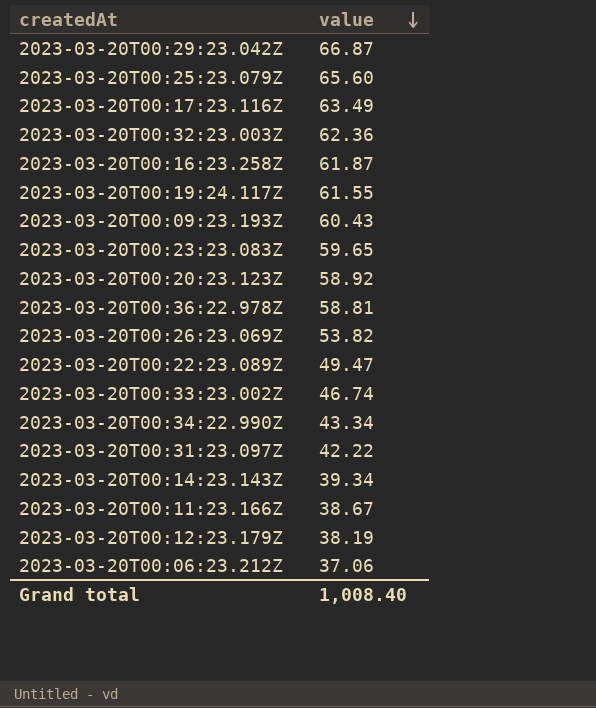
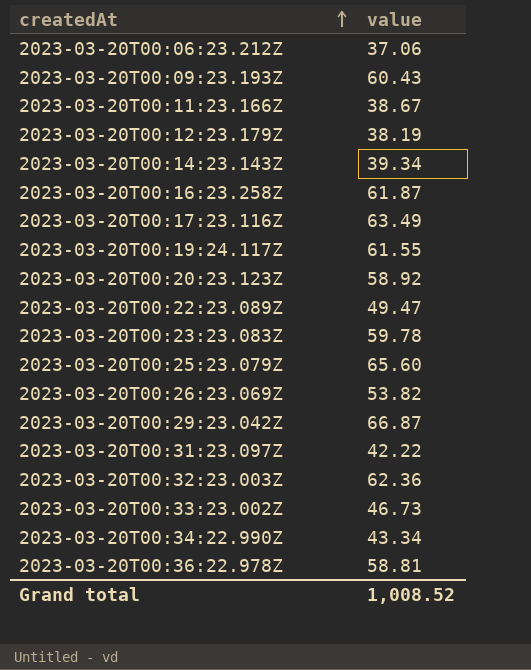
row order: value descending -> createdAt ascending
2023-03-20T00:23:23.083Z | value: 59.65 -> 59.78
2023-03-20T00:33:23.002Z | value: 46.74 -> 46.73
Grand total | value: 1,008.40 -> 1,008.52

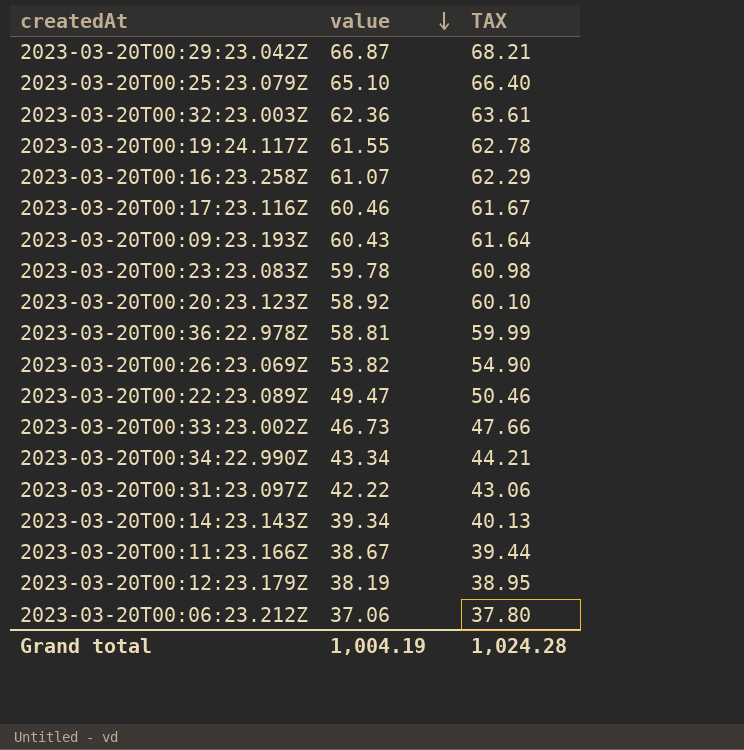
row order: createdAt ascending -> value descending
column TAX | formula: none -> [value] * 1.02
2023-03-20T00:25:23.079Z | value: 65.60 -> 65.10
2023-03-20T00:16:23.258Z | value: 61.87 -> 61.07
2023-03-20T00:17:23.116Z | value: 63.49 -> 60.46
Grand total | value: 1,008.52 -> 1,004.19

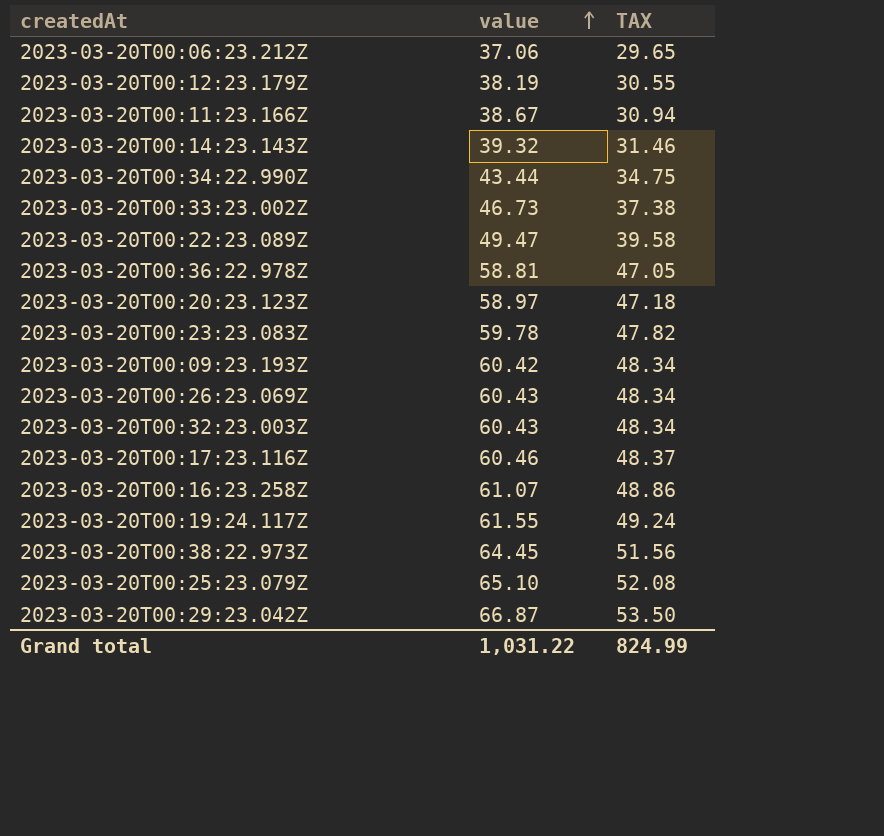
row order: value descending -> value ascending
column TAX | formula: [value] * 1.02 -> [value] * 0.8
row 2023-03-20T00:31:23.097Z: 42.22 | 43.06 -> none
2023-03-20T00:14:23.143Z | value: 39.34 -> 39.32
2023-03-20T00:34:22.990Z | value: 43.34 -> 43.44
2023-03-20T00:20:23.123Z | value: 58.92 -> 58.97
2023-03-20T00:09:23.193Z | value: 60.43 -> 60.42
2023-03-20T00:26:23.069Z | value: 53.82 -> 60.43
2023-03-20T00:32:23.003Z | value: 62.36 -> 60.43
row 2023-03-20T00:38:22.973Z: none -> 64.45 | 51.56
Grand total | value: 1,004.19 -> 1,031.22
Grand total | TAX: 1,024.28 -> 824.99

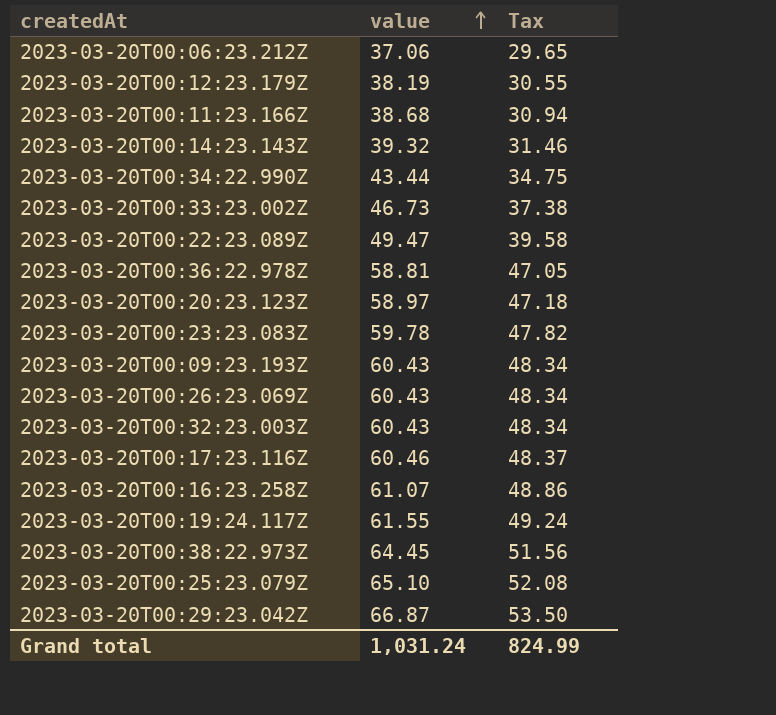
column name: TAX -> Tax
2023-03-20T00:11:23.166Z | value: 38.67 -> 38.68
2023-03-20T00:09:23.193Z | value: 60.42 -> 60.43
Grand total | value: 1,031.22 -> 1,031.24

